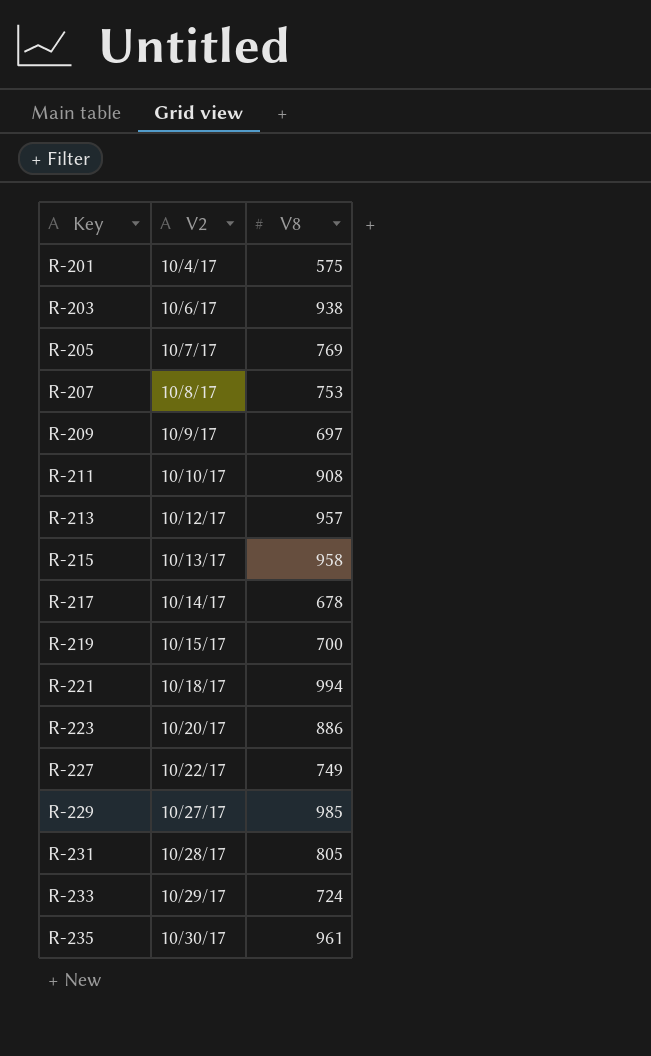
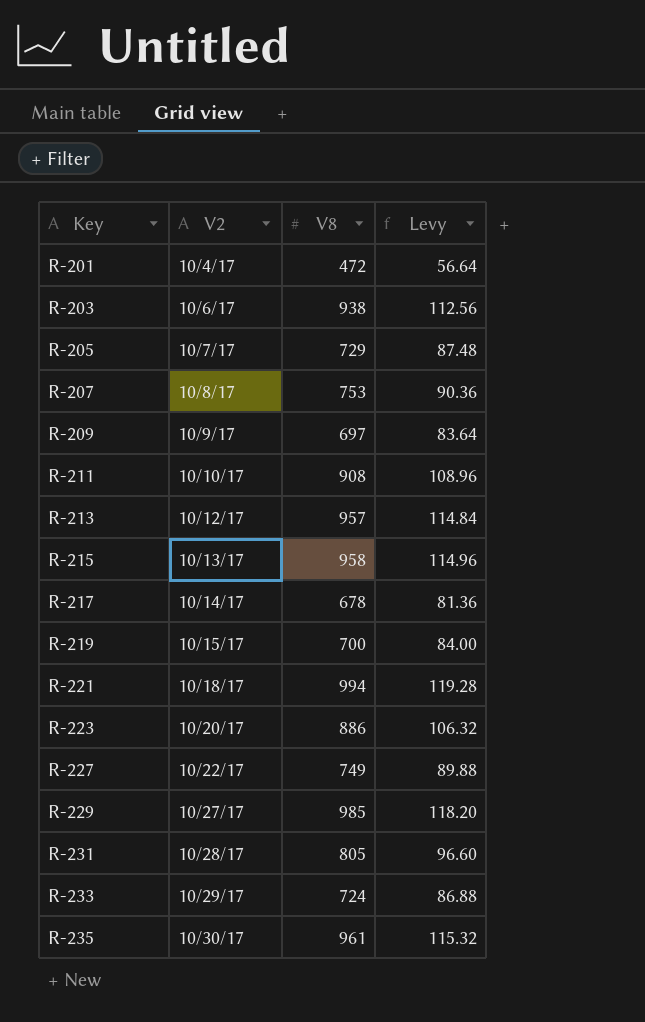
column Levy | formula: none -> [V8] * 0.12
R-201 | V8: 575 -> 472
R-205 | V8: 769 -> 729

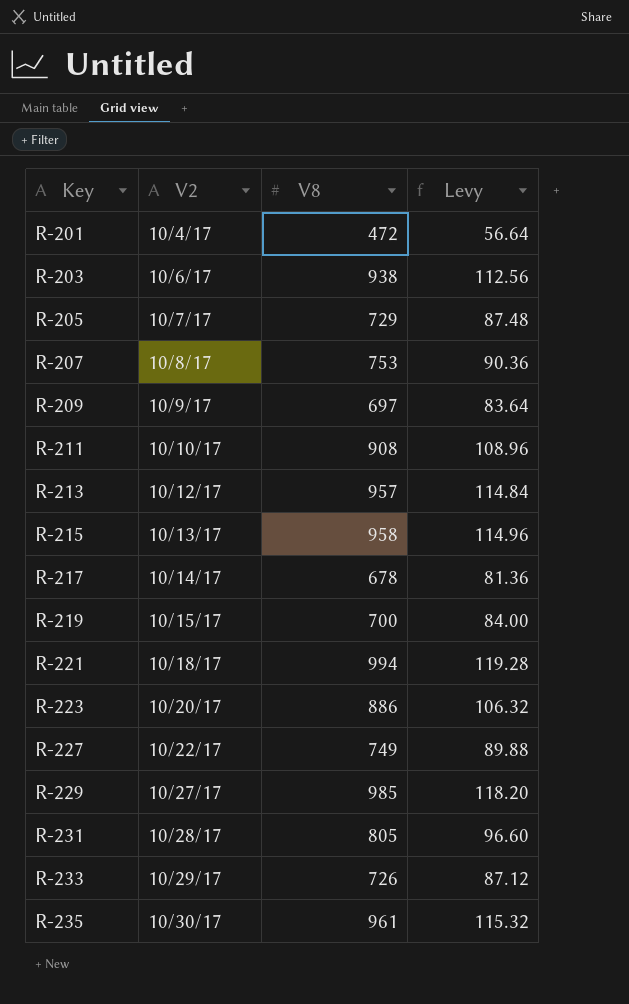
R-233 | V8: 724 -> 726
R-233 | Levy: 86.88 -> 87.12

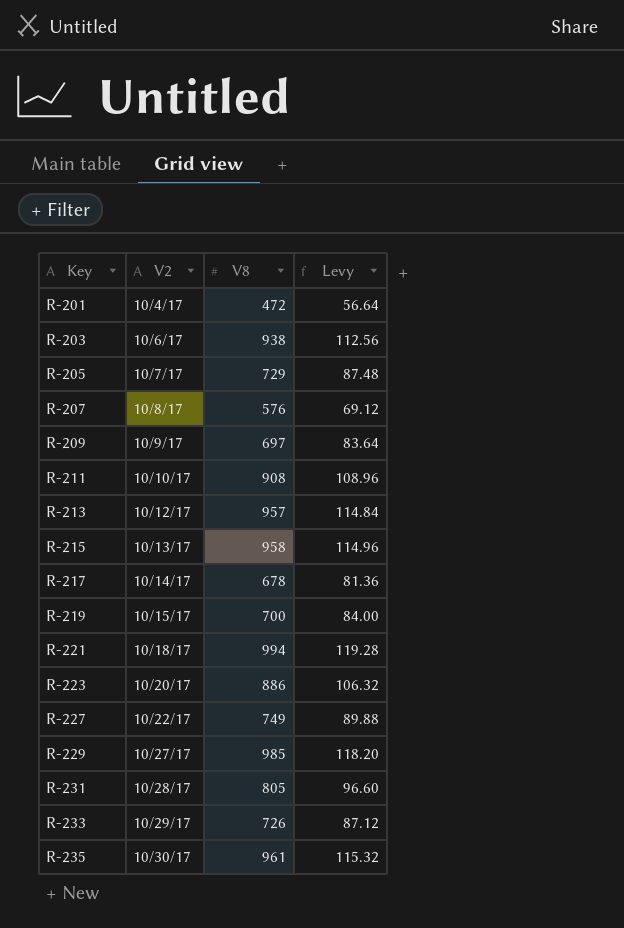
R-207 | V8: 753 -> 576
R-207 | Levy: 90.36 -> 69.12

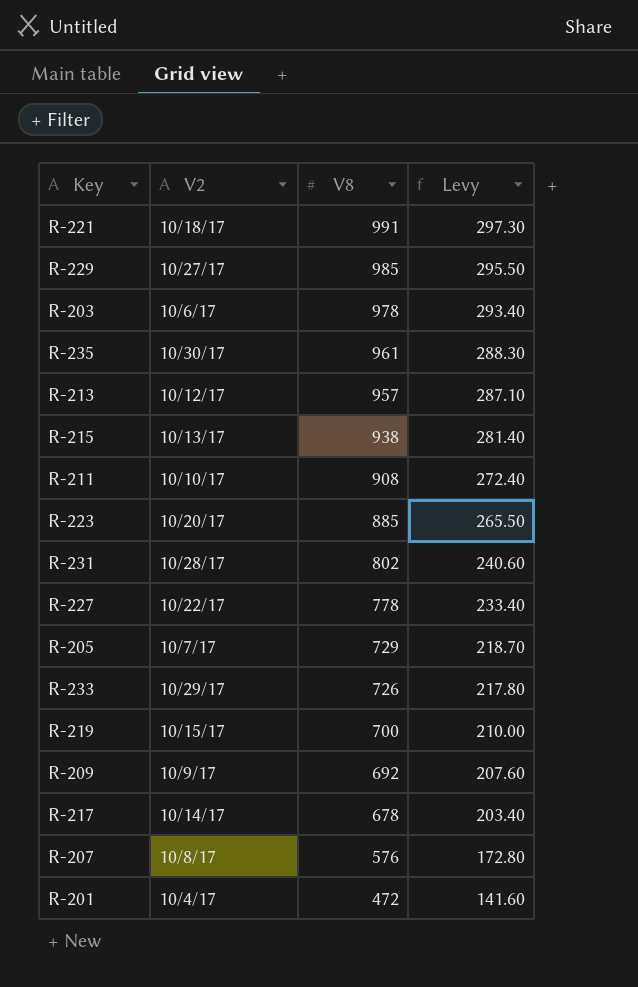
row order: Key ascending -> V8 descending
column Levy | formula: [V8] * 0.12 -> [V8] * 0.3
R-221 | V8: 994 -> 991
R-203 | V8: 938 -> 978
R-215 | V8: 958 -> 938
R-223 | V8: 886 -> 885
R-231 | V8: 805 -> 802
R-227 | V8: 749 -> 778
R-209 | V8: 697 -> 692

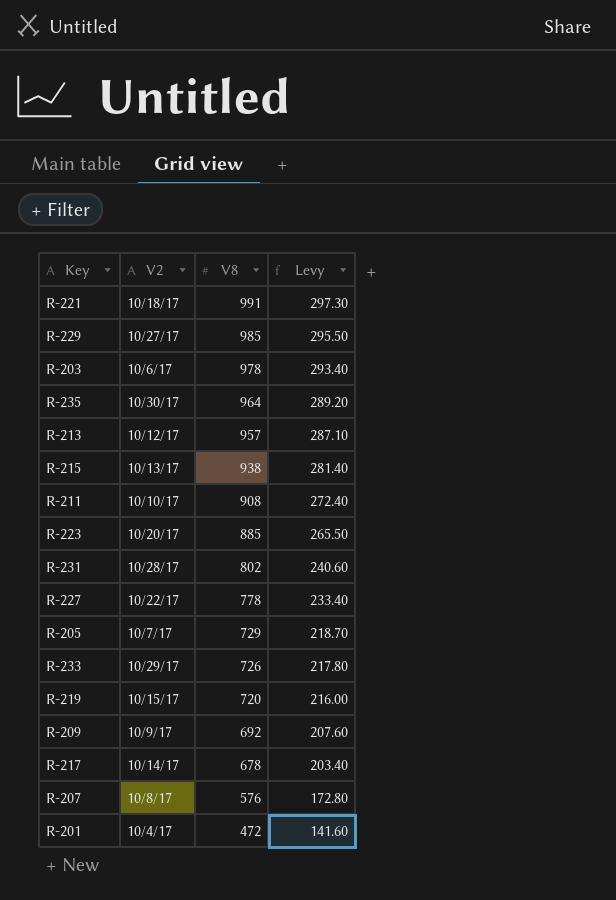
R-235 | V8: 961 -> 964
R-235 | Levy: 288.30 -> 289.20
R-219 | V8: 700 -> 720
R-219 | Levy: 210.00 -> 216.00

